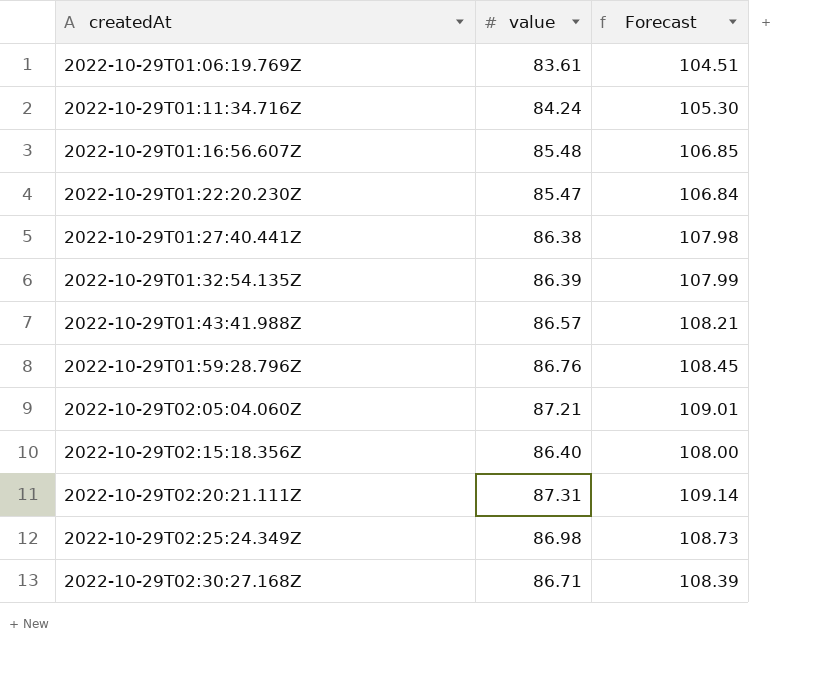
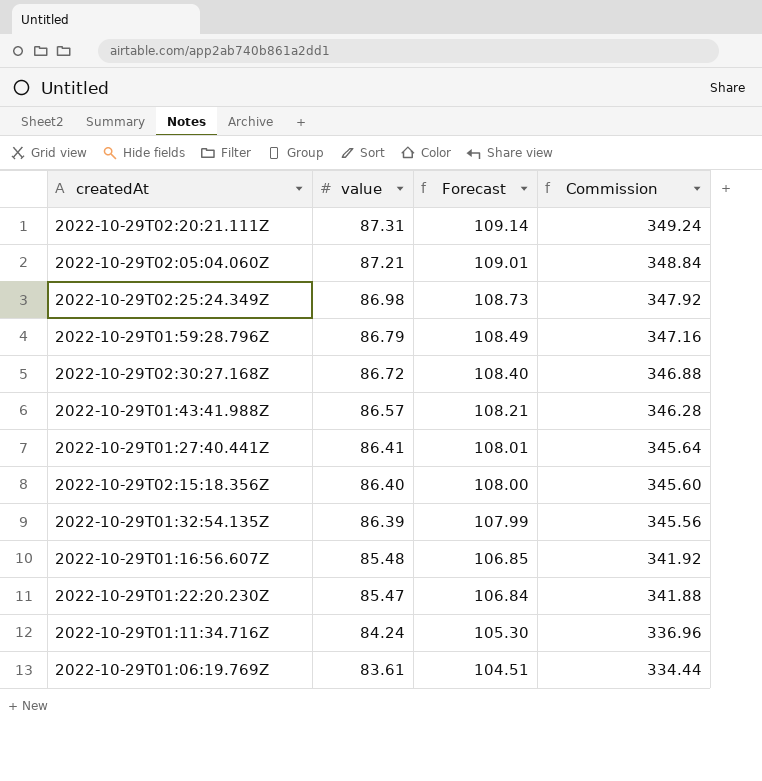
row order: createdAt ascending -> value descending
column Commission | formula: none -> [value] * 4
2022-10-29T01:59:28.796Z | value: 86.76 -> 86.79
2022-10-29T01:59:28.796Z | Forecast: 108.45 -> 108.49
2022-10-29T02:30:27.168Z | value: 86.71 -> 86.72
2022-10-29T02:30:27.168Z | Forecast: 108.39 -> 108.40
2022-10-29T01:27:40.441Z | value: 86.38 -> 86.41
2022-10-29T01:27:40.441Z | Forecast: 107.98 -> 108.01

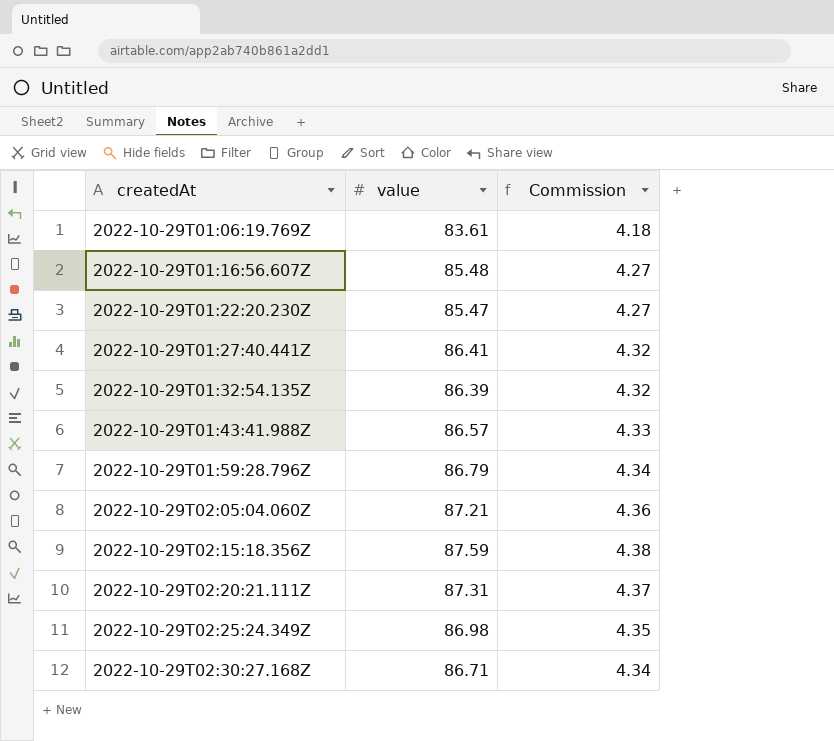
row order: value descending -> createdAt ascending
column Forecast | formula: [value] * 1.25 -> none
column Commission | formula: [value] * 4 -> [value] * 0.05
row 2022-10-29T01:11:34.716Z: 84.24 | 105.30 | 336.96 -> none
2022-10-29T02:15:18.356Z | value: 86.40 -> 87.59
2022-10-29T02:30:27.168Z | value: 86.72 -> 86.71

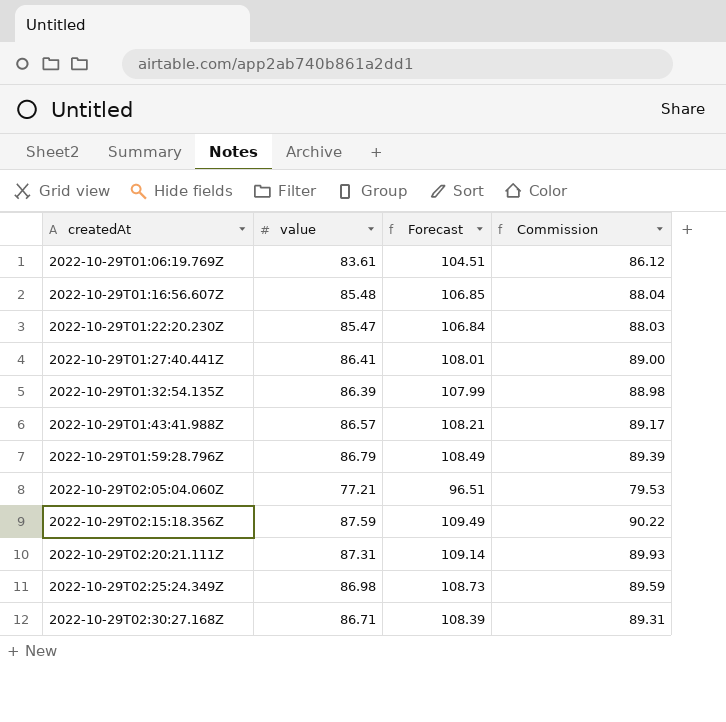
column Forecast | formula: none -> [value] * 1.25
column Commission | formula: [value] * 0.05 -> [value] * 1.03
2022-10-29T02:05:04.060Z | value: 87.21 -> 77.21

